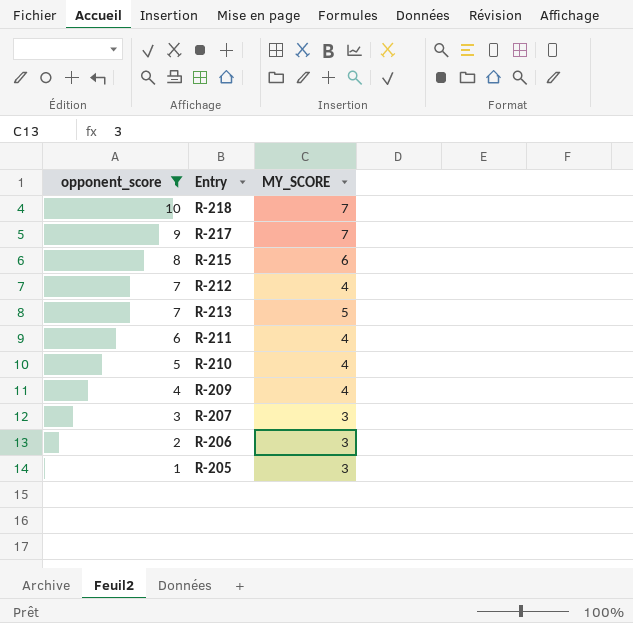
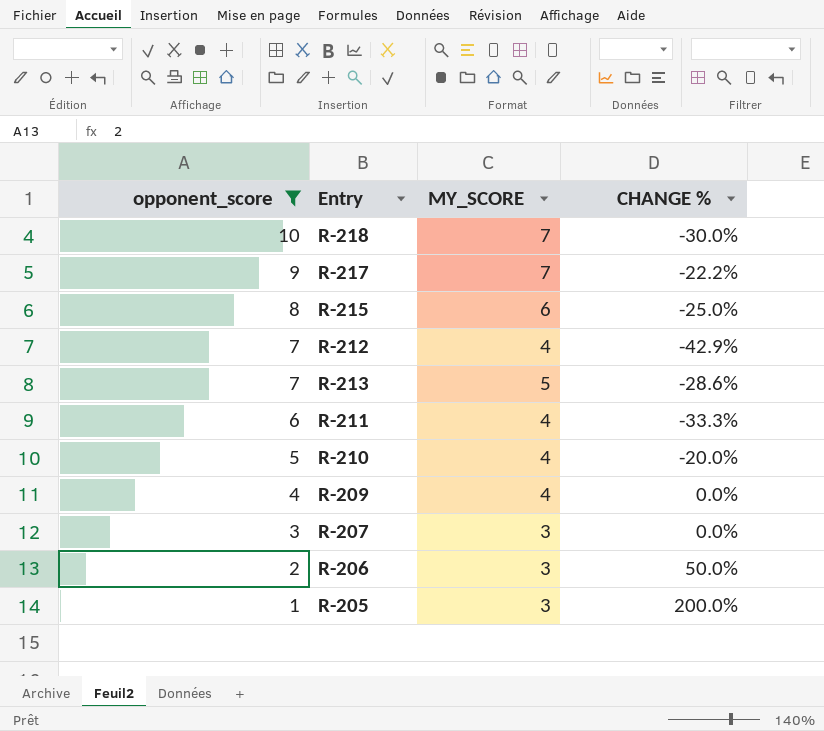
column CHANGE % | formula: none -> ([MY_SCORE] - [opponent_score]) / [opponent_score]

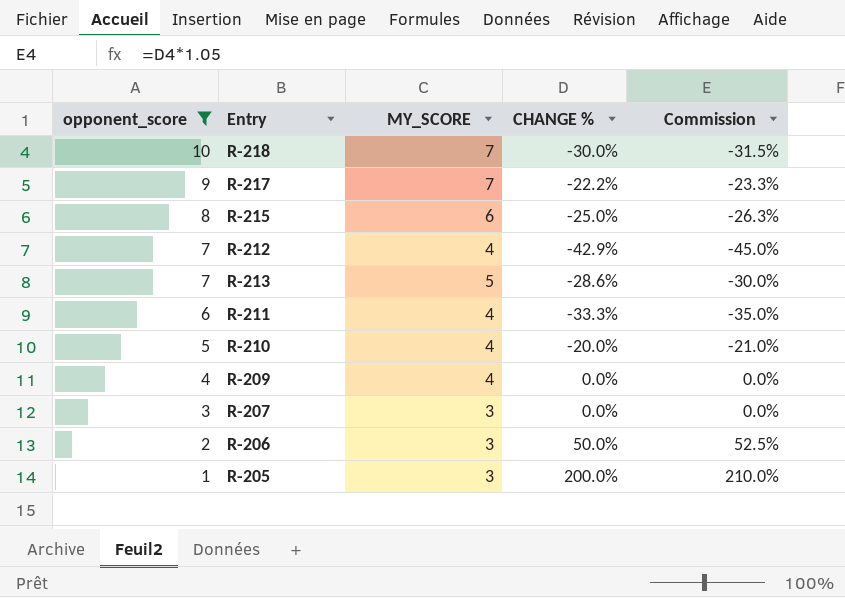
column Commission | formula: none -> [CHANGE %] * 1.05

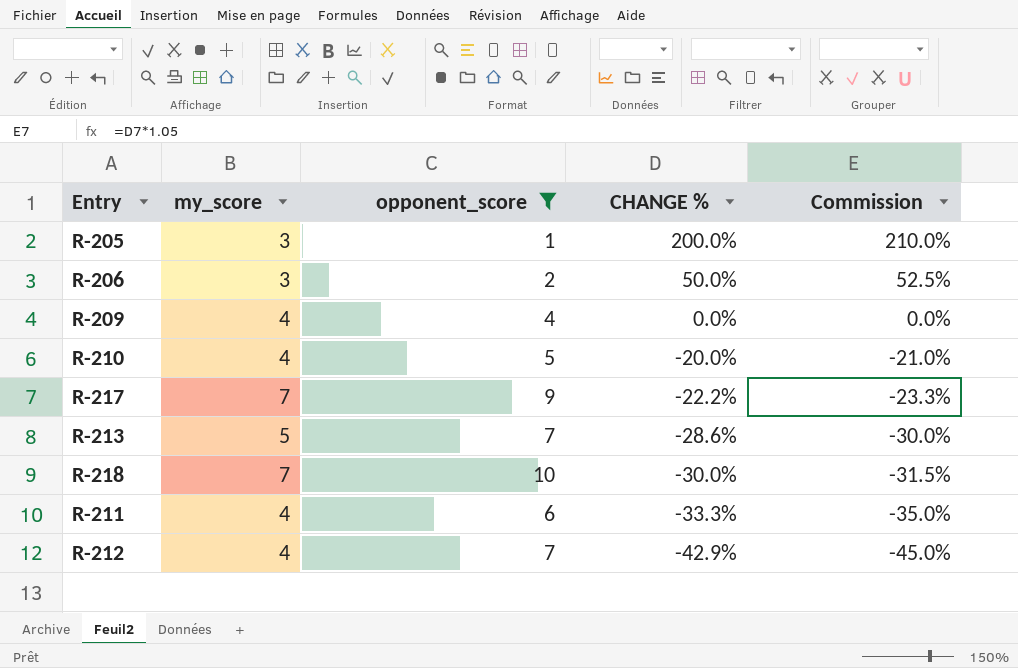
row order: opponent_score descending -> CHANGE % descending
column name: MY_SCORE -> my_score
column opponent_score | position: 1 -> 3
row R-215: 8 | 6 | -25.0% | -26.3% -> none
row R-207: 3 | 3 | 0.0% | 0.0% -> none

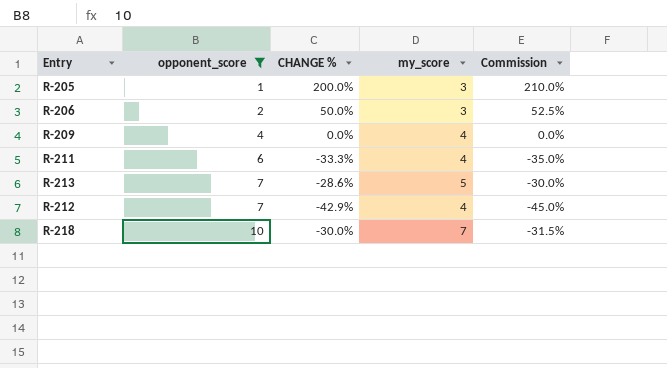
row order: CHANGE % descending -> opponent_score ascending
column my_score | position: 2 -> 4
row R-210: 4 | 5 | -20.0% | -21.0% -> none
row R-217: 7 | 9 | -22.2% | -23.3% -> none

